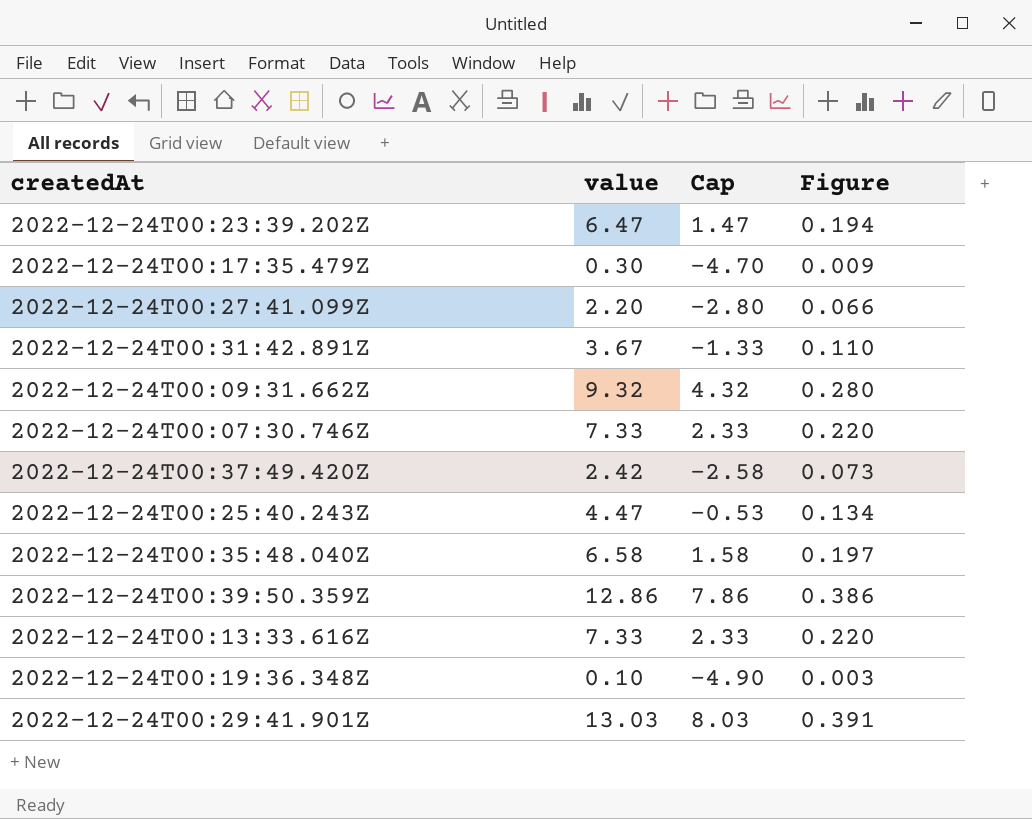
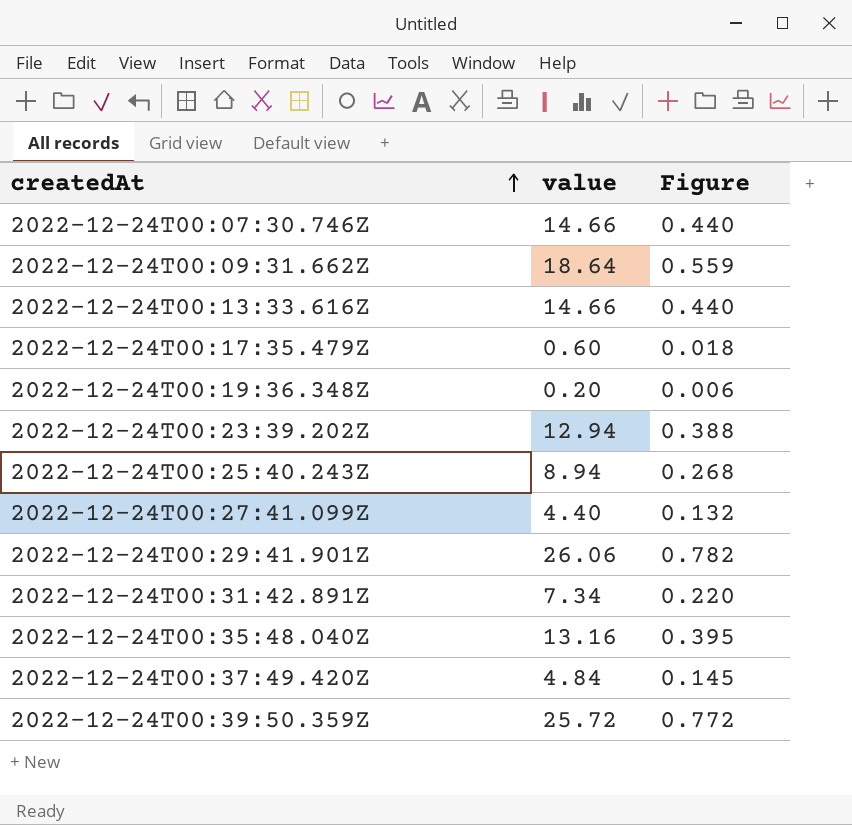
row order: none -> createdAt ascending
column Cap | formula: [value] - 5 -> none
2022-12-24T00:07:30.746Z | value: 7.33 -> 14.66
2022-12-24T00:07:30.746Z | Figure: 0.220 -> 0.440
2022-12-24T00:09:31.662Z | value: 9.32 -> 18.64
2022-12-24T00:09:31.662Z | Figure: 0.280 -> 0.559
2022-12-24T00:13:33.616Z | value: 7.33 -> 14.66
2022-12-24T00:13:33.616Z | Figure: 0.220 -> 0.440
2022-12-24T00:17:35.479Z | value: 0.30 -> 0.60
2022-12-24T00:17:35.479Z | Figure: 0.009 -> 0.018
2022-12-24T00:19:36.348Z | value: 0.10 -> 0.20
2022-12-24T00:19:36.348Z | Figure: 0.003 -> 0.006
2022-12-24T00:23:39.202Z | value: 6.47 -> 12.94
2022-12-24T00:23:39.202Z | Figure: 0.194 -> 0.388
2022-12-24T00:25:40.243Z | value: 4.47 -> 8.94
2022-12-24T00:25:40.243Z | Figure: 0.134 -> 0.268
2022-12-24T00:27:41.099Z | value: 2.20 -> 4.40
2022-12-24T00:27:41.099Z | Figure: 0.066 -> 0.132
2022-12-24T00:29:41.901Z | value: 13.03 -> 26.06
2022-12-24T00:29:41.901Z | Figure: 0.391 -> 0.782
2022-12-24T00:31:42.891Z | value: 3.67 -> 7.34
2022-12-24T00:31:42.891Z | Figure: 0.110 -> 0.220
2022-12-24T00:35:48.040Z | value: 6.58 -> 13.16
2022-12-24T00:35:48.040Z | Figure: 0.197 -> 0.395
2022-12-24T00:37:49.420Z | value: 2.42 -> 4.84
2022-12-24T00:37:49.420Z | Figure: 0.073 -> 0.145
2022-12-24T00:39:50.359Z | value: 12.86 -> 25.72
2022-12-24T00:39:50.359Z | Figure: 0.386 -> 0.772

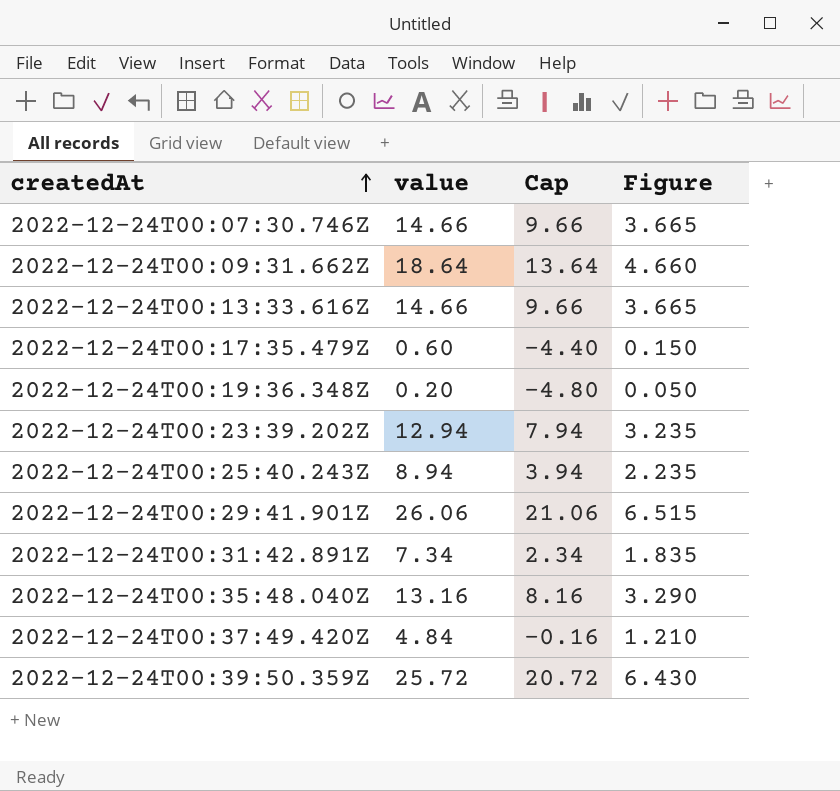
column Cap | formula: none -> [value] - 5
column Figure | formula: [value] * 0.03 -> [value] * 0.25
row 2022-12-24T00:27:41.099Z: 4.40 | 0.132 -> none

